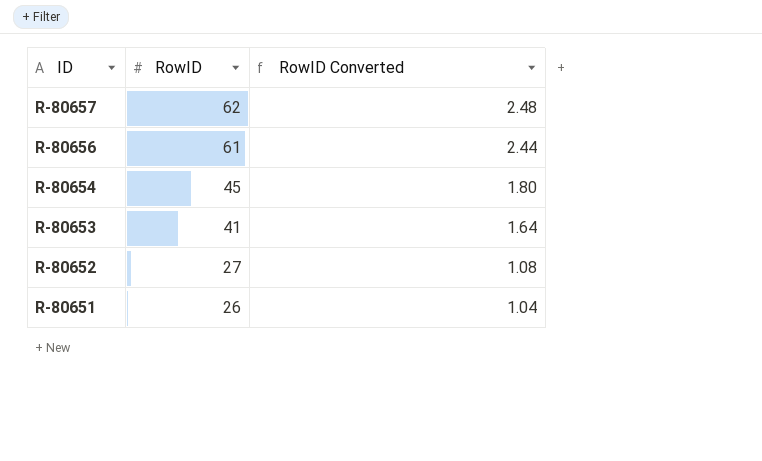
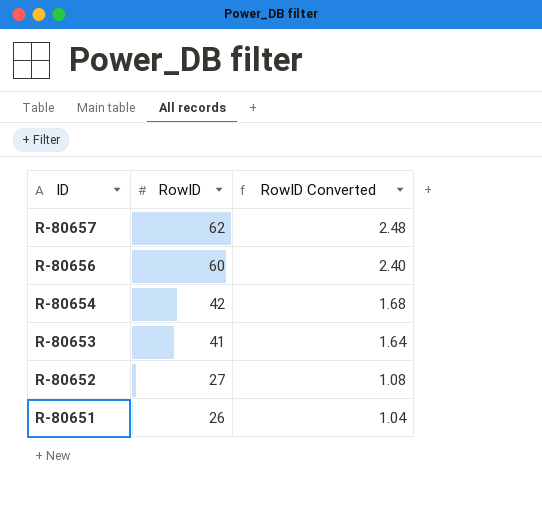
R-80656 | RowID: 61 -> 60
R-80656 | RowID Converted: 2.44 -> 2.40
R-80654 | RowID: 45 -> 42
R-80654 | RowID Converted: 1.80 -> 1.68

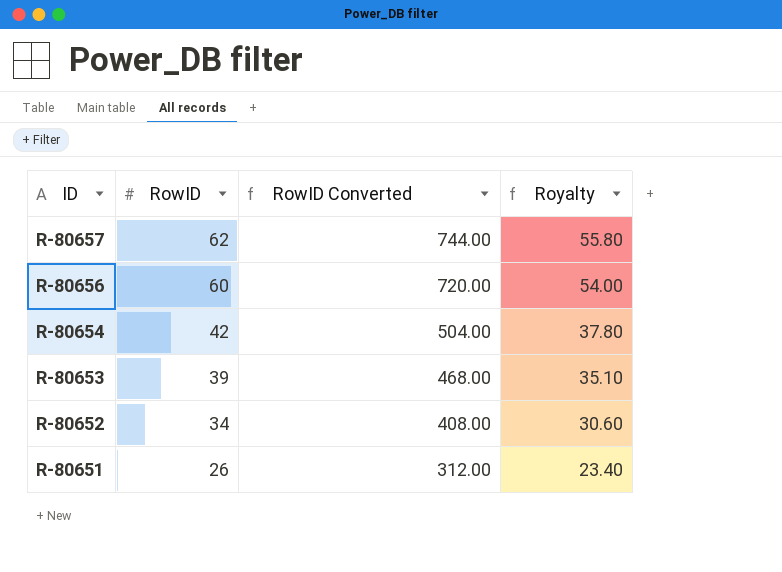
column RowID Converted | formula: [RowID] * 0.04 -> [RowID] * 12
column Royalty | formula: none -> [RowID] * 0.9
R-80653 | RowID: 41 -> 39
R-80652 | RowID: 27 -> 34

